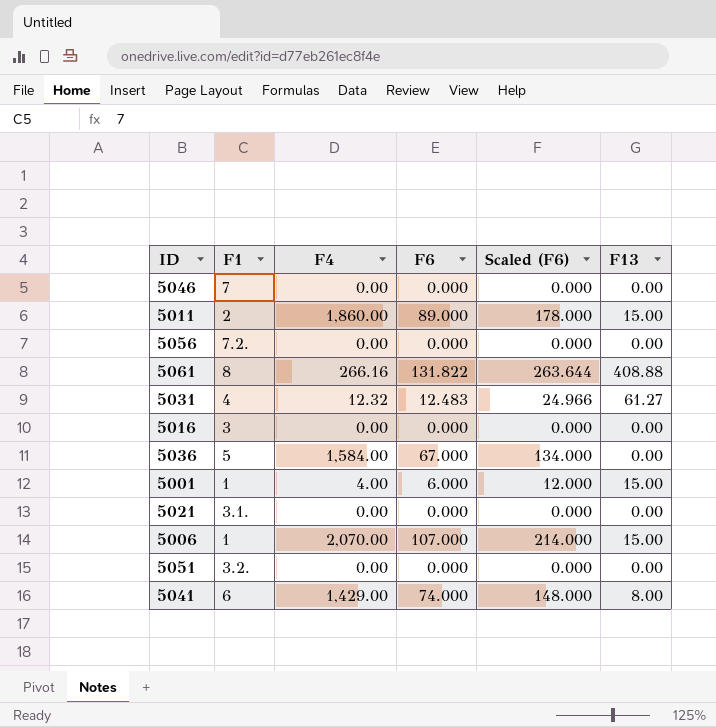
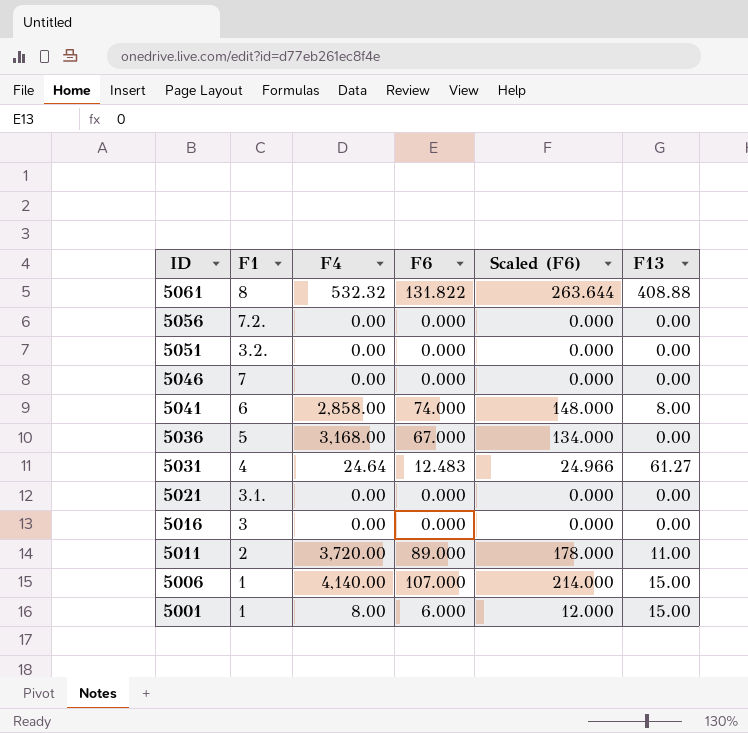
row order: none -> ID descending
5061 | F4: 266.16 -> 532.32
5041 | F4: 1,429.00 -> 2,858.00
5036 | F4: 1,584.00 -> 3,168.00
5031 | F4: 12.32 -> 24.64
5011 | F4: 1,860.00 -> 3,720.00
5011 | F13: 15.00 -> 11.00
5006 | F4: 2,070.00 -> 4,140.00
5001 | F4: 4.00 -> 8.00

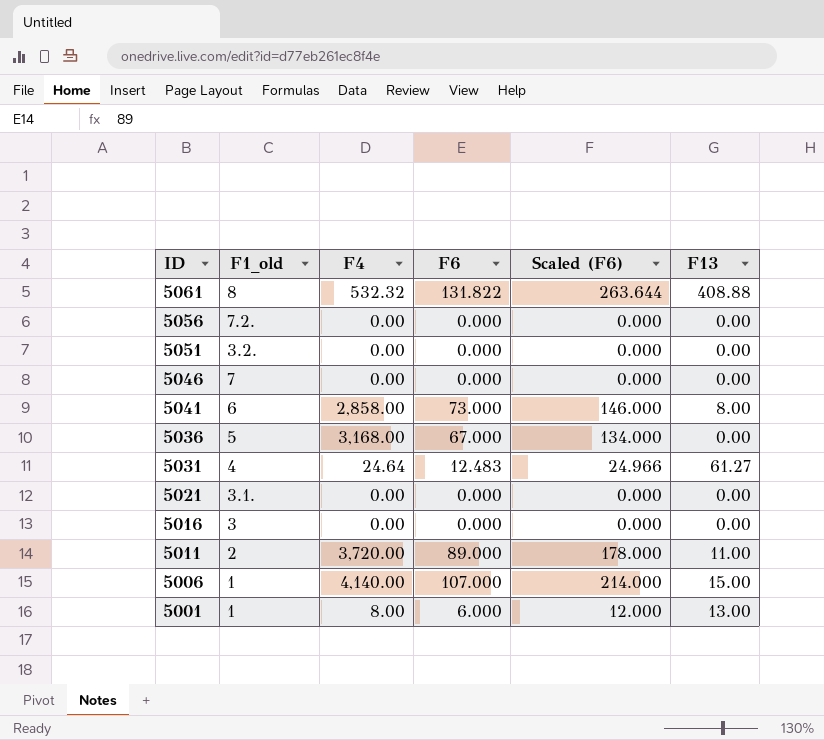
column name: F1 -> F1_old
5041 | F6: 74.000 -> 73.000
5041 | Scaled (F6): 148.000 -> 146.000
5001 | F13: 15.00 -> 13.00

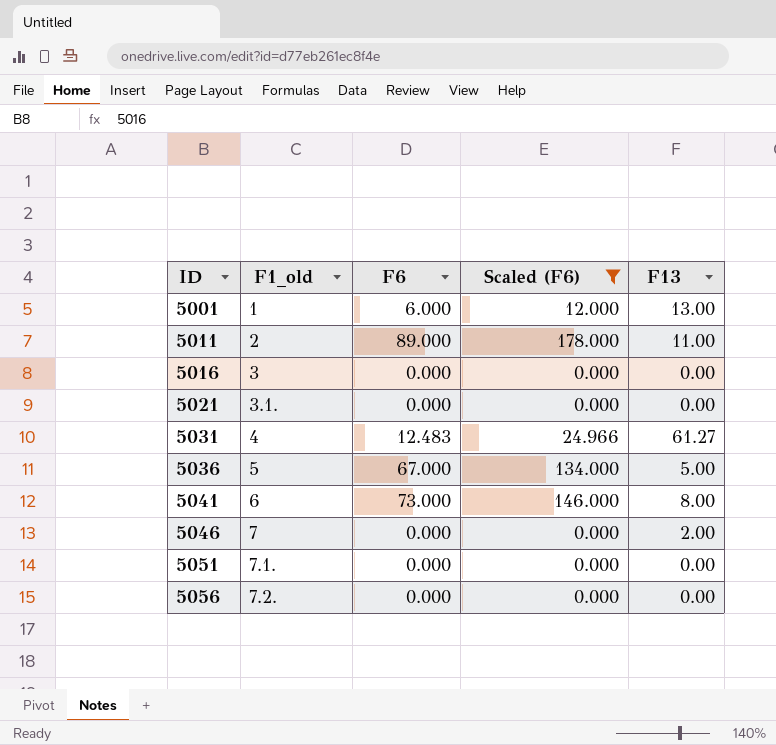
filter: none -> Scaled (F6) <= 178.000
row order: ID descending -> ID ascending
column F4 | position: 3 -> none
5036 | F13: 0.00 -> 5.00
5046 | F13: 0.00 -> 2.00
5051 | F1_old: 3.2. -> 7.1.

